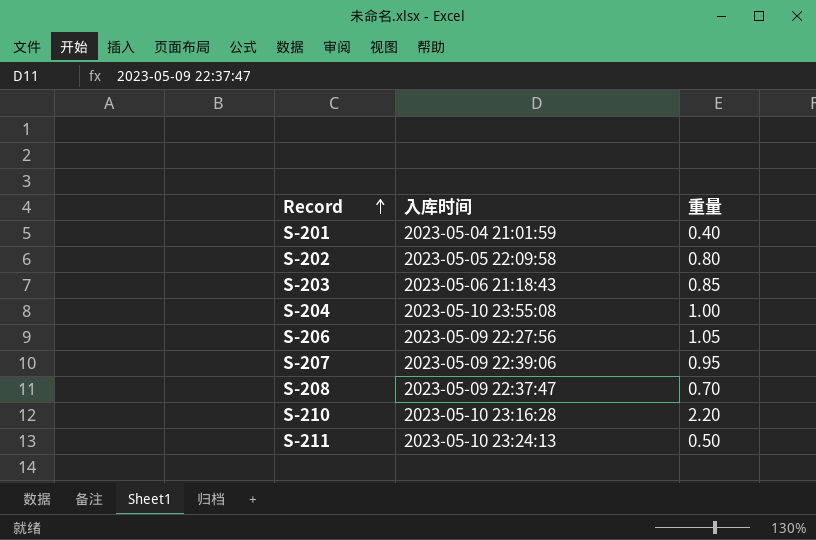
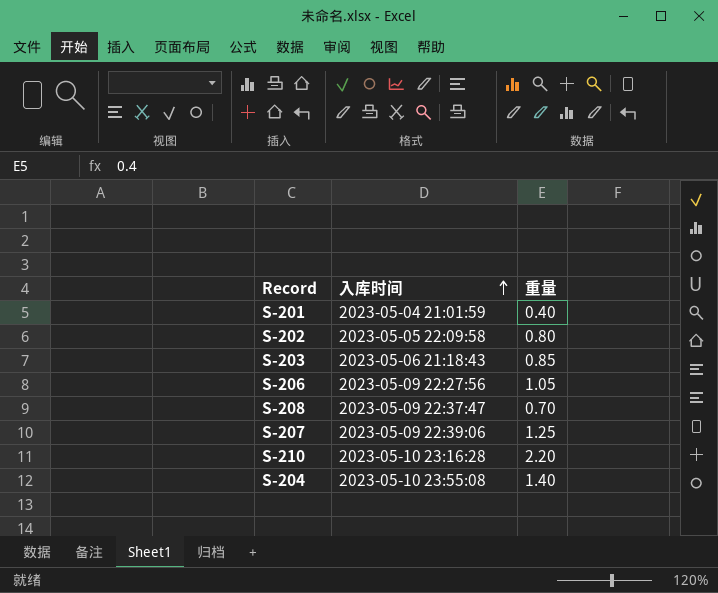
row order: Record ascending -> 入库时间 ascending
row S-211: 2023-05-10 23:24:13 | 0.50 -> none
S-207 | 重量: 0.95 -> 1.25
S-204 | 重量: 1.00 -> 1.40

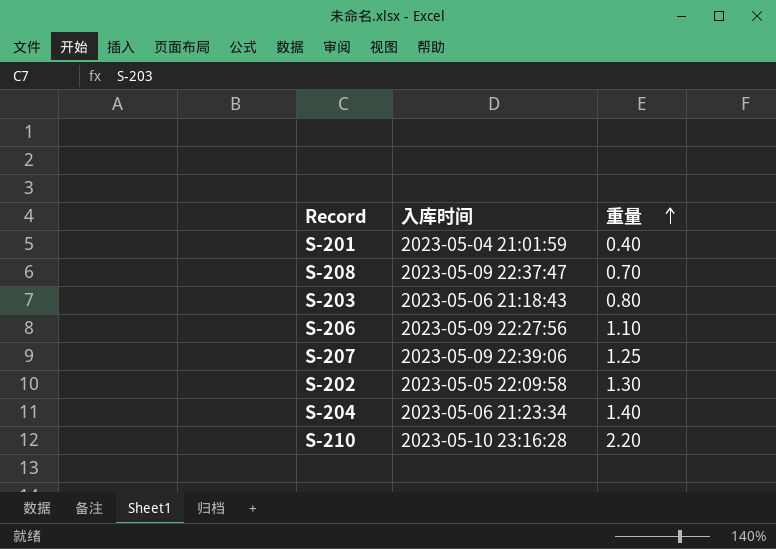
row order: 入库时间 ascending -> 重量 ascending
S-203 | 重量: 0.85 -> 0.80
S-206 | 重量: 1.05 -> 1.10
S-202 | 重量: 0.80 -> 1.30
S-204 | 入库时间: 2023-05-10 23:55:08 -> 2023-05-06 21:23:34

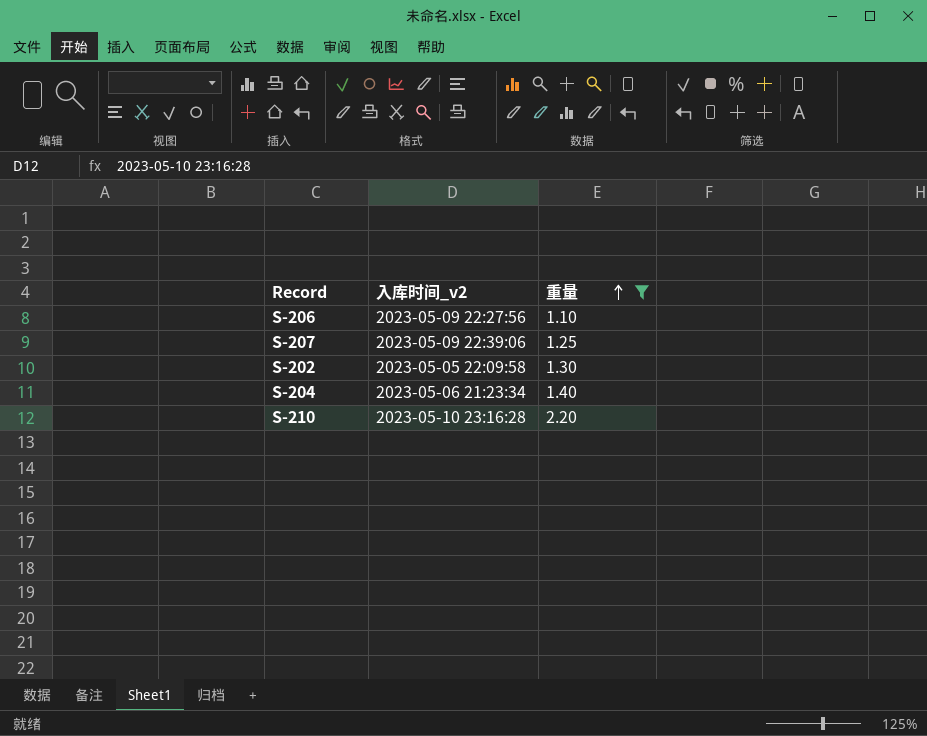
filter: none -> 重量 >= 1.10
column name: 入库时间 -> 入库时间_v2

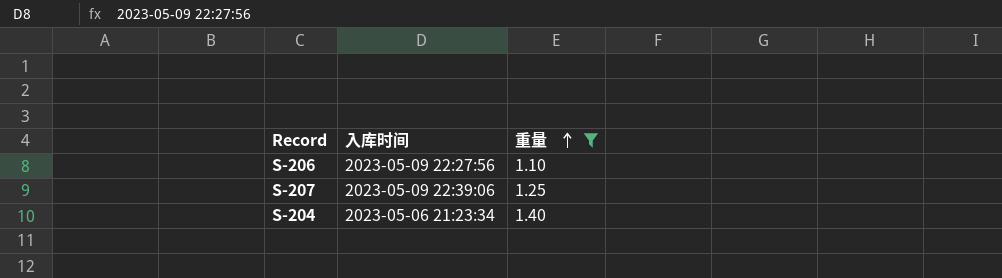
column name: 入库时间_v2 -> 入库时间
row S-202: 2023-05-05 22:09:58 | 1.30 -> none
row S-210: 2023-05-10 23:16:28 | 2.20 -> none

